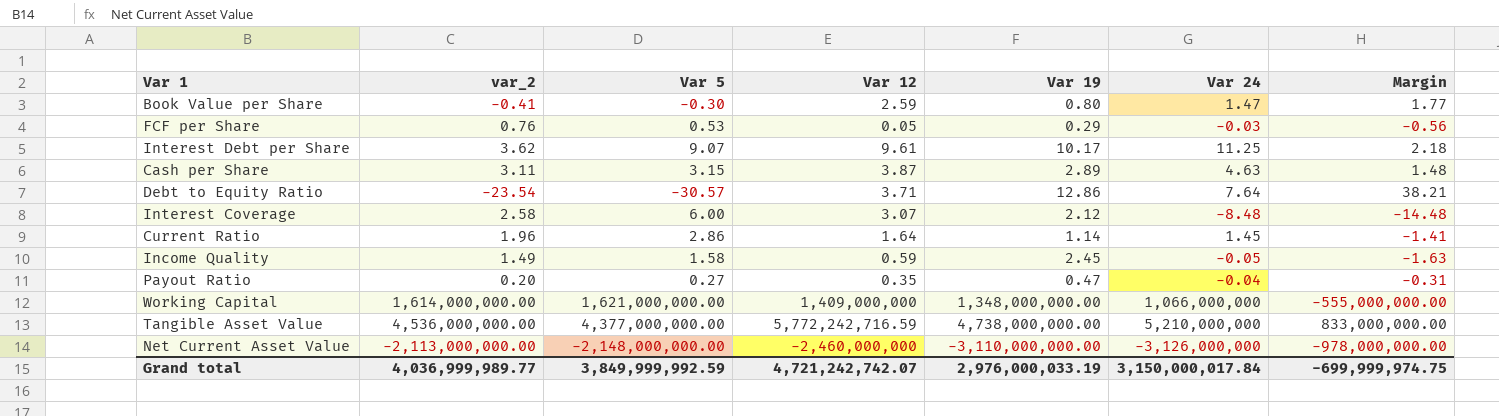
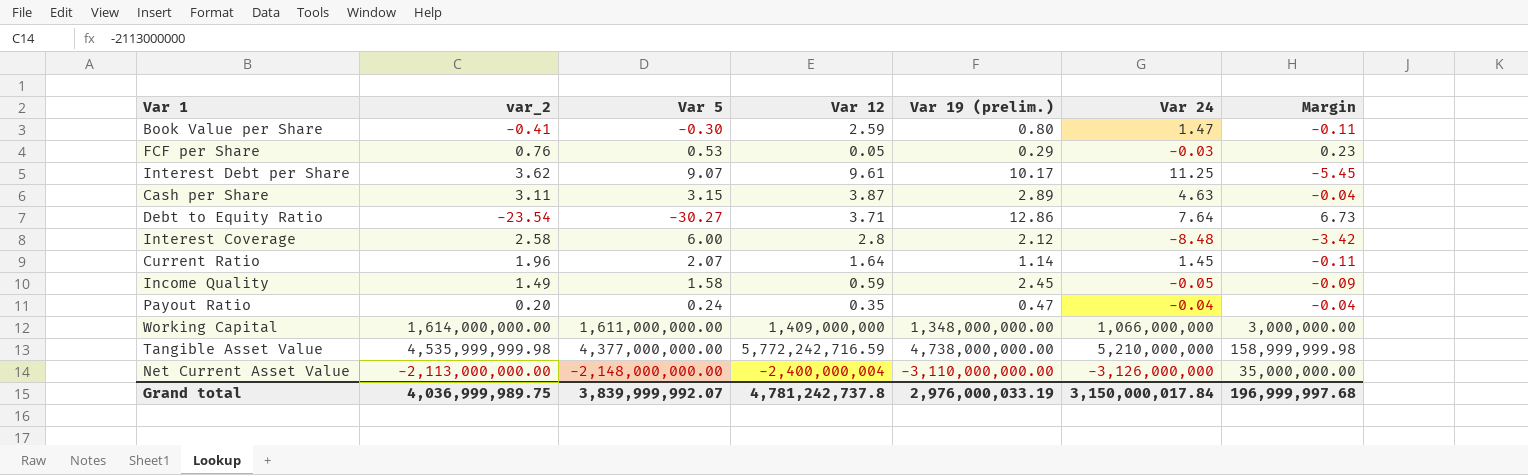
column name: Var 19 -> Var 19 (prelim.)
column Margin | formula: [Var 24] - [Var 5] -> [var_2] - [Var 5]
Debt to Equity Ratio | Var 5: -30.57 -> -30.27
Interest Coverage | Var 12: 3.07 -> 2.8
Current Ratio | Var 5: 2.86 -> 2.07
Payout Ratio | Var 5: 0.27 -> 0.24
Working Capital | Var 5: 1,621,000,000.00 -> 1,611,000,000.00
Tangible Asset Value | var_2: 4,536,000,000.00 -> 4,535,999,999.98
Net Current Asset Value | Var 12: -2,460,000,000 -> -2,400,000,004
Grand total | var_2: 4,036,999,989.77 -> 4,036,999,989.75
Grand total | Var 5: 3,849,999,992.59 -> 3,839,999,992.07
Grand total | Var 12: 4,721,242,742.07 -> 4,781,242,737.8
Grand total | Margin: -699,999,974.75 -> 196,999,997.68

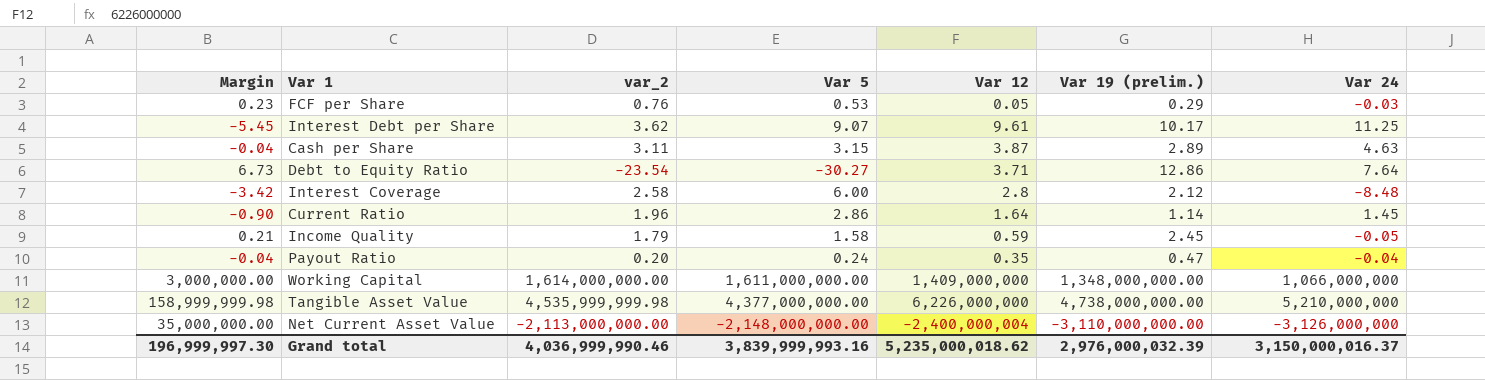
column Margin | position: 7 -> 1
row Book Value per Share: -0.41 | -0.30 | 2.59 | 0.80 | 1.47 | -0.11 -> none
Current Ratio | Margin: -0.11 -> -0.90
Current Ratio | Var 5: 2.07 -> 2.86
Income Quality | Margin: -0.09 -> 0.21
Income Quality | var_2: 1.49 -> 1.79
Tangible Asset Value | Var 12: 5,772,242,716.59 -> 6,226,000,000
Grand total | Margin: 196,999,997.68 -> 196,999,997.30
Grand total | var_2: 4,036,999,989.75 -> 4,036,999,990.46
Grand total | Var 5: 3,839,999,992.07 -> 3,839,999,993.16
Grand total | Var 12: 4,781,242,737.8 -> 5,235,000,018.62
Grand total | Var 19 (prelim.): 2,976,000,033.19 -> 2,976,000,032.39
Grand total | Var 24: 3,150,000,017.84 -> 3,150,000,016.37

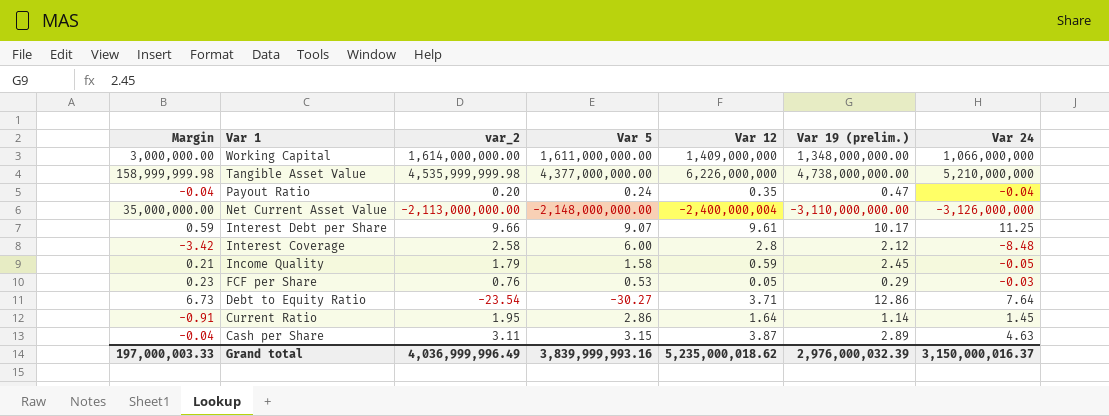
row order: none -> Var 1 descending
Interest Debt per Share | Margin: -5.45 -> 0.59
Interest Debt per Share | var_2: 3.62 -> 9.66
Current Ratio | Margin: -0.90 -> -0.91
Current Ratio | var_2: 1.96 -> 1.95
Grand total | Margin: 196,999,997.30 -> 197,000,003.33
Grand total | var_2: 4,036,999,990.46 -> 4,036,999,996.49

